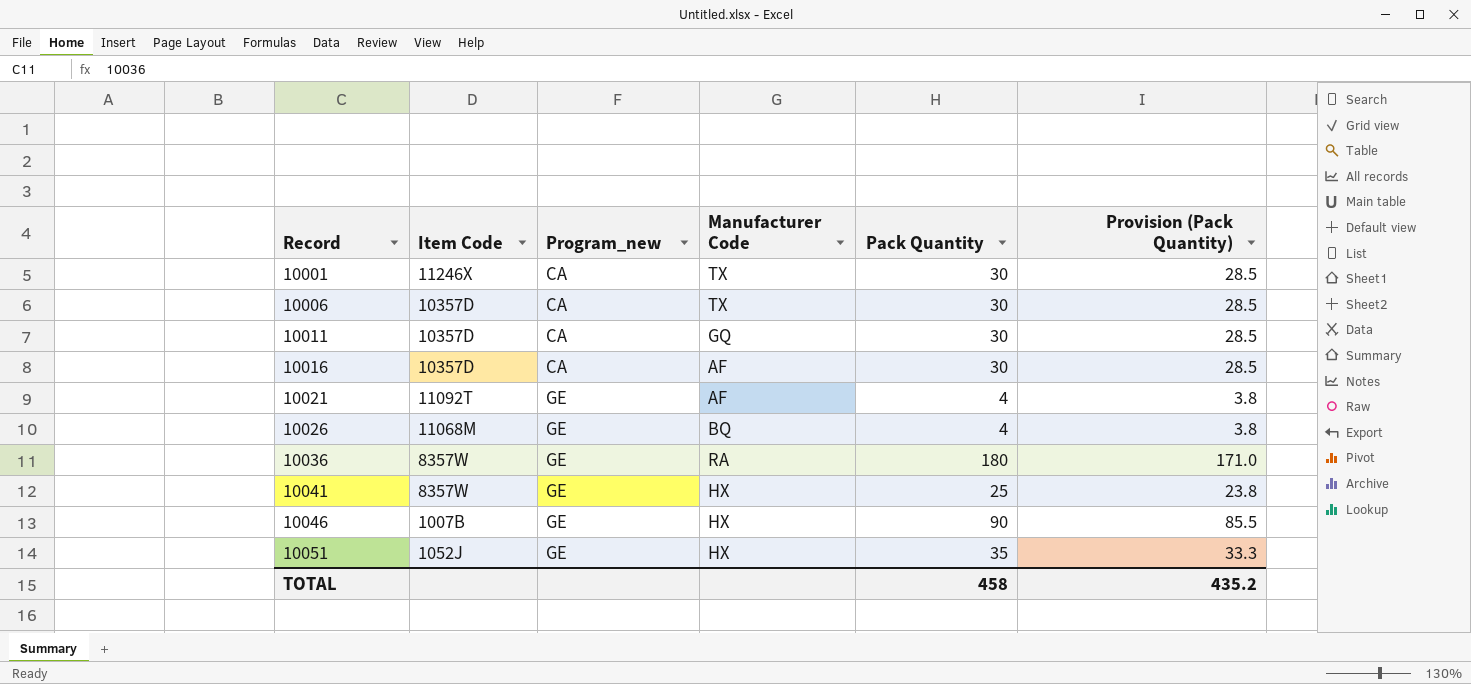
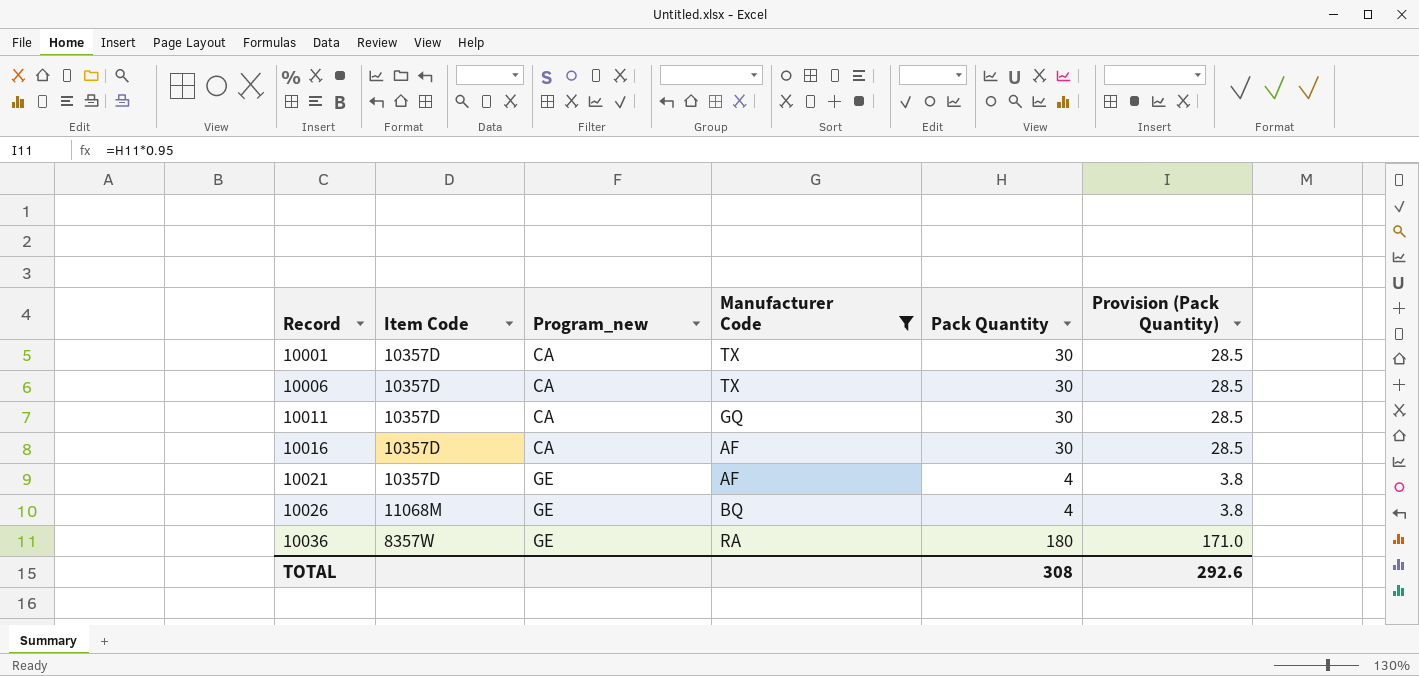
filter: none -> Manufacturer Code != HX
10001 | Item Code: 11246X -> 10357D
10021 | Item Code: 11092T -> 10357D
TOTAL | Pack Quantity: 458 -> 308
TOTAL | Provision (Pack Quantity): 435.2 -> 292.6

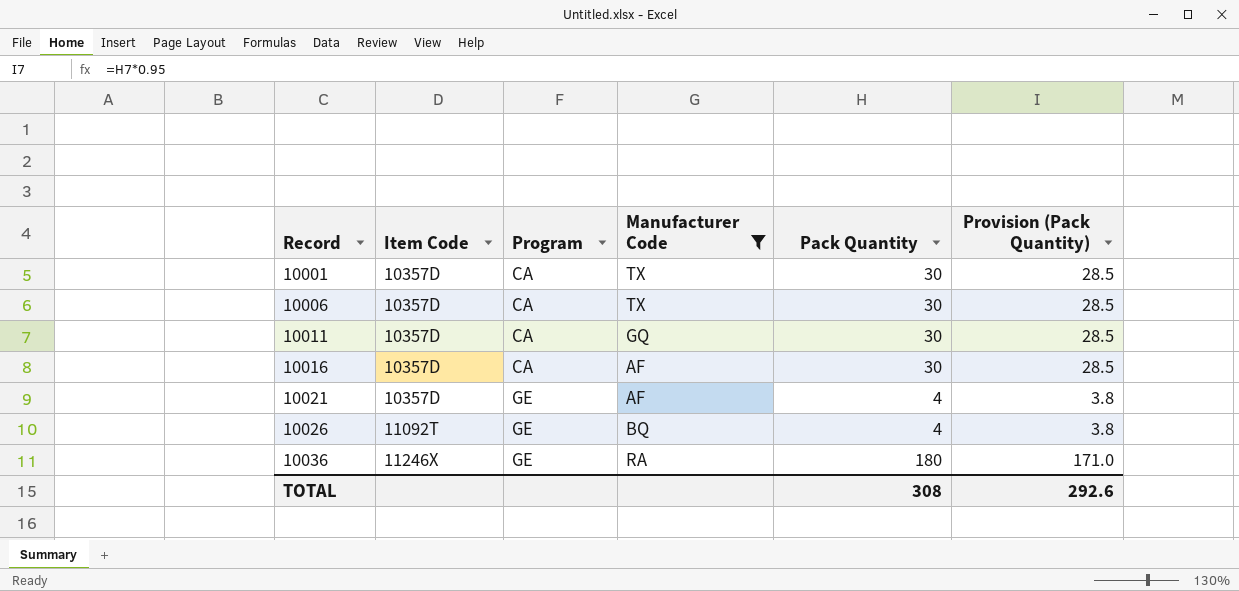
column name: Program_new -> Program
10026 | Item Code: 11068M -> 11092T
10036 | Item Code: 8357W -> 11246X

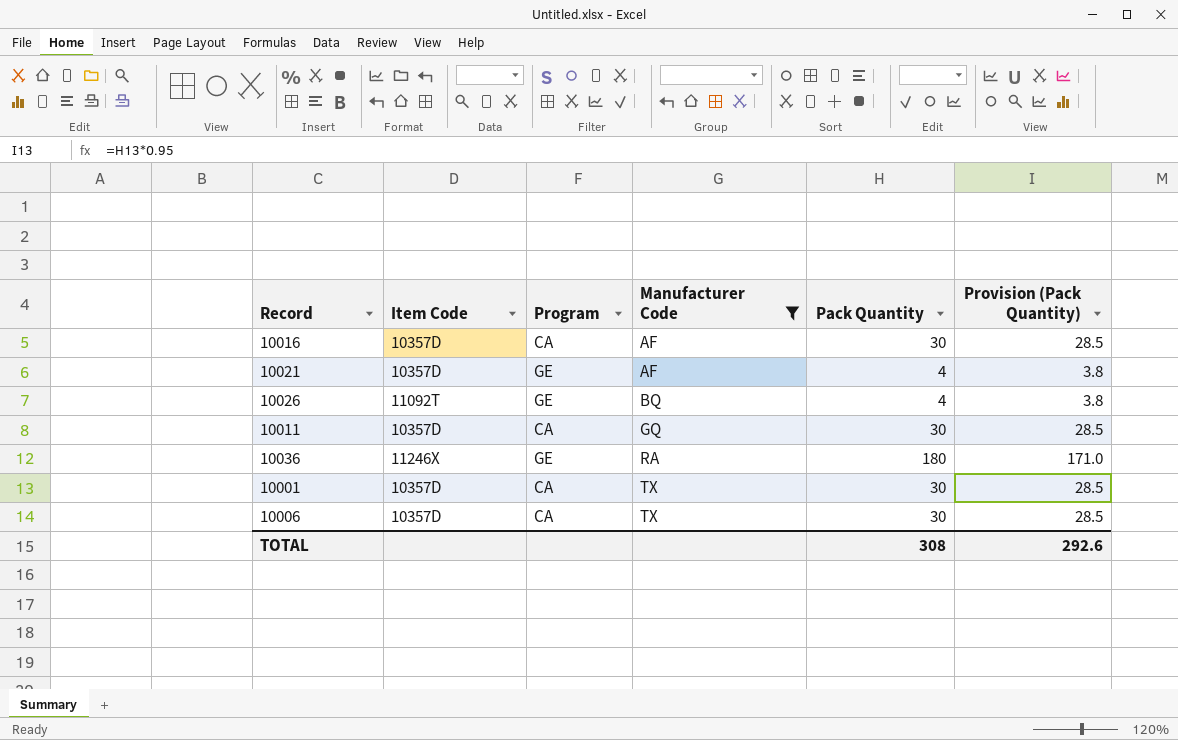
row order: Record ascending -> Manufacturer Code ascending

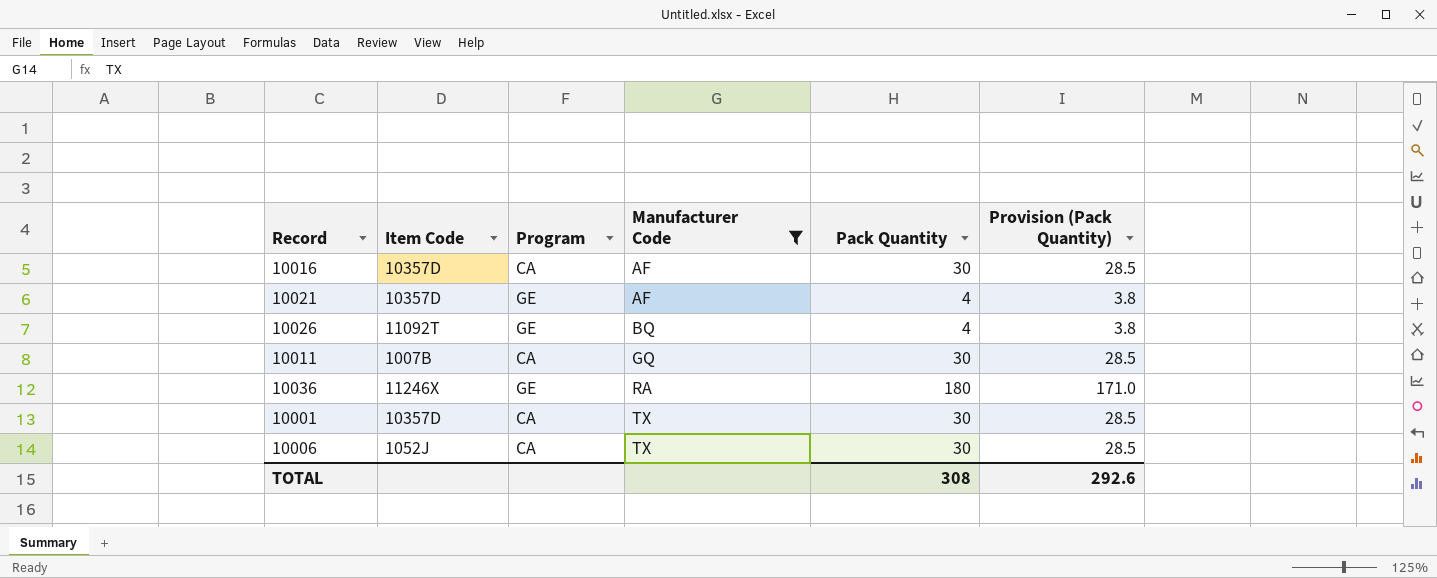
10011 | Item Code: 10357D -> 1007B
10006 | Item Code: 10357D -> 1052J

